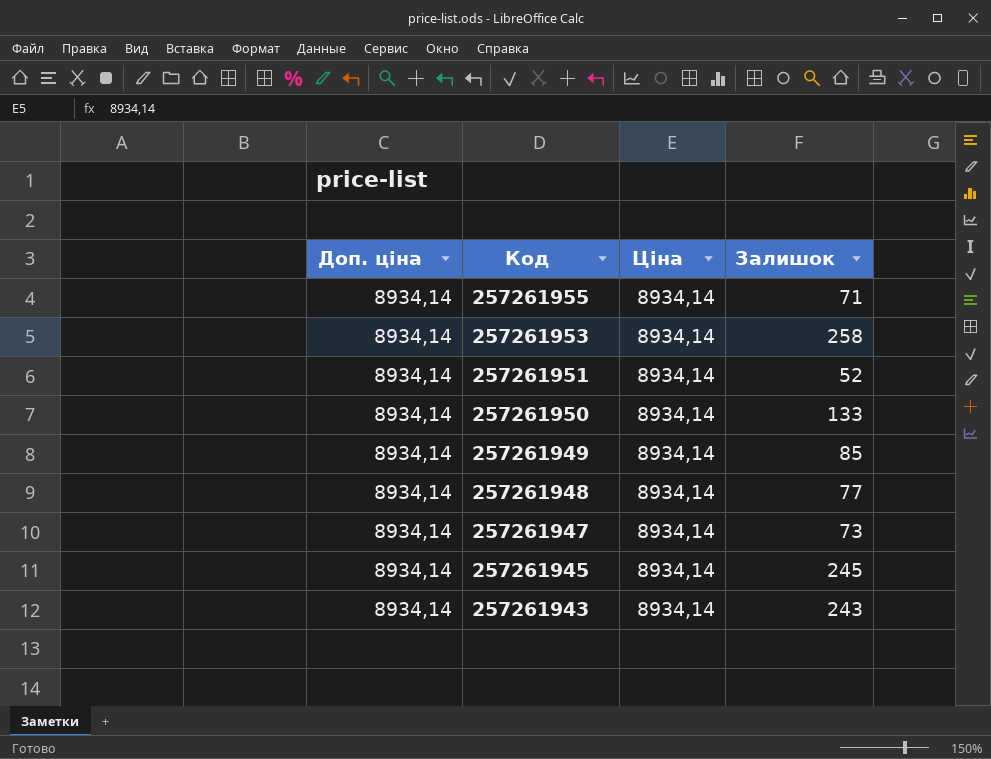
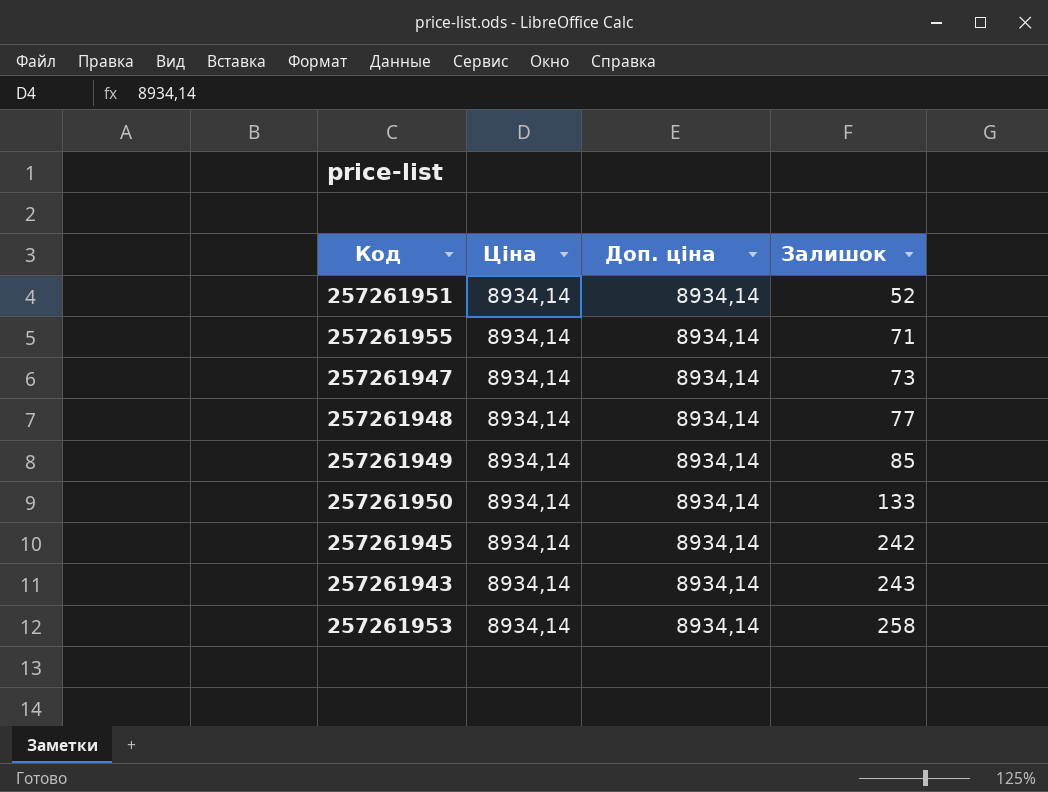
row order: Код descending -> Залишок ascending
column Доп. ціна | position: 1 -> 3
257261945 | Залишок: 245 -> 242

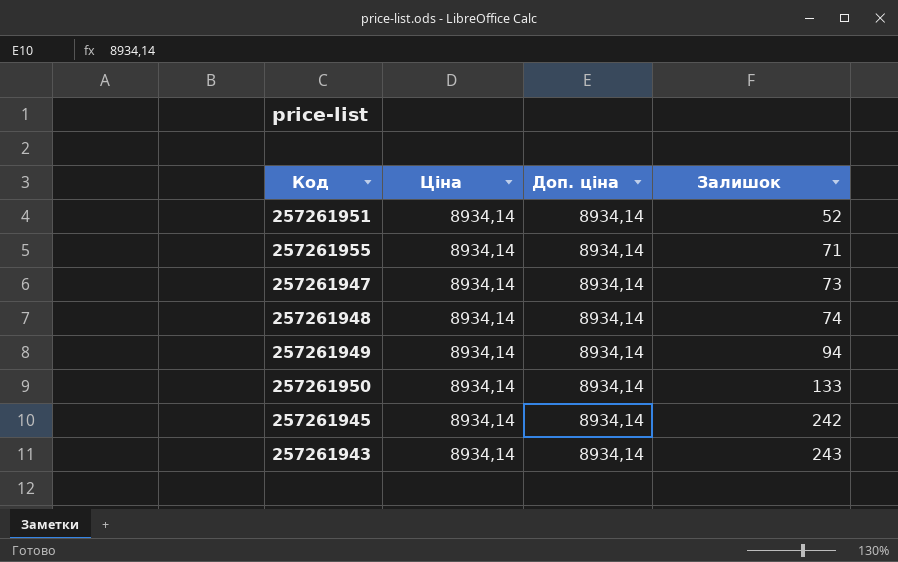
row 257261953: 8934,14 | 8934,14 | 258 -> none
257261948 | Залишок: 77 -> 74
257261949 | Залишок: 85 -> 94

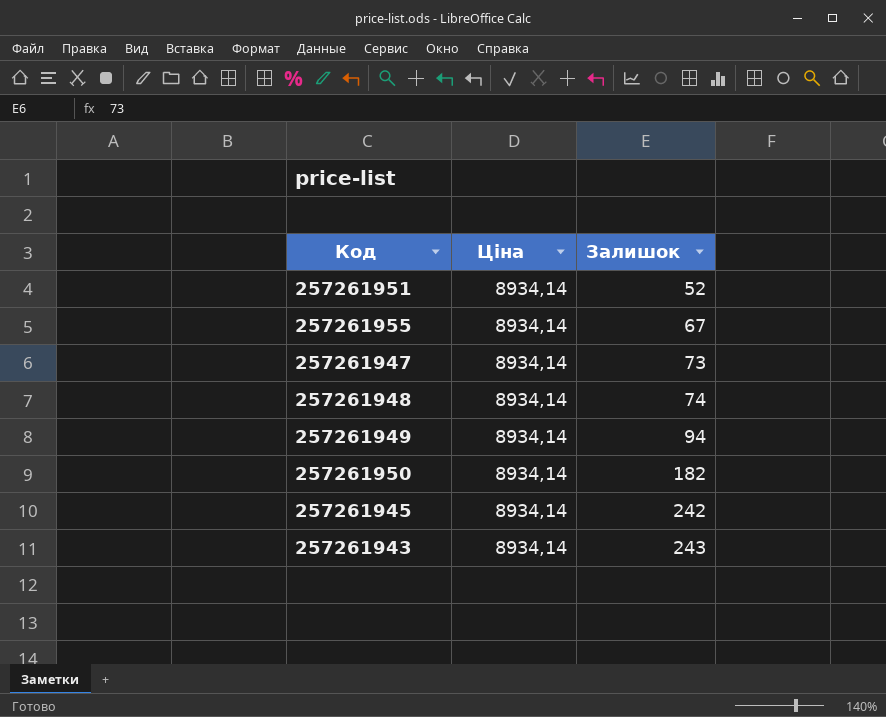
column Доп. ціна | position: 3 -> none
257261955 | Залишок: 71 -> 67
257261950 | Залишок: 133 -> 182

